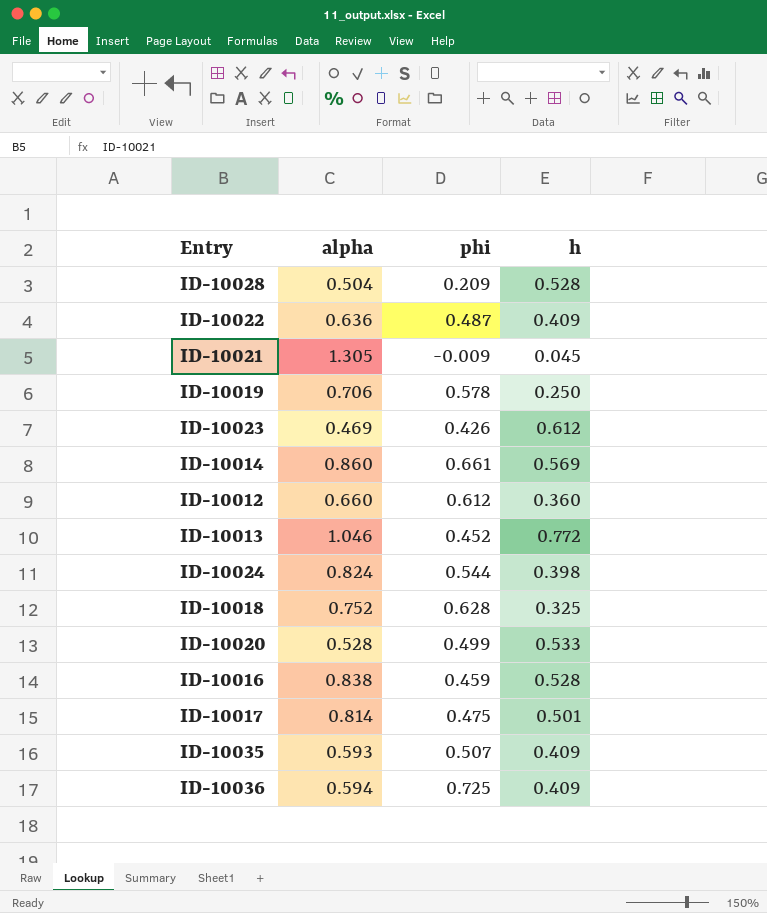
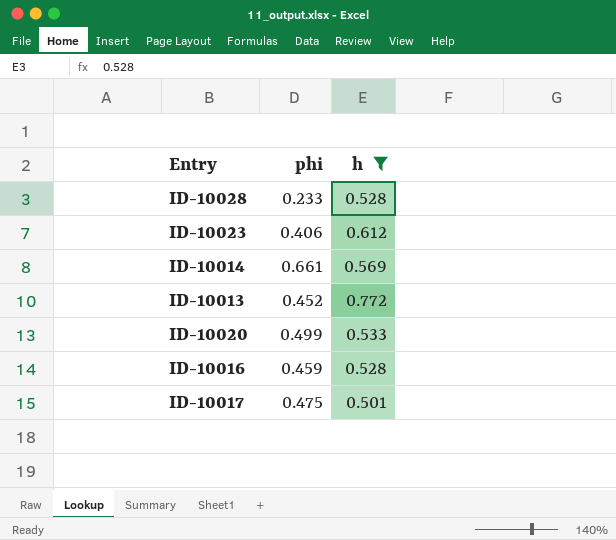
filter: none -> h >= 0.501
column alpha | position: 2 -> none
ID-10028 | phi: 0.209 -> 0.233
ID-10023 | phi: 0.426 -> 0.406

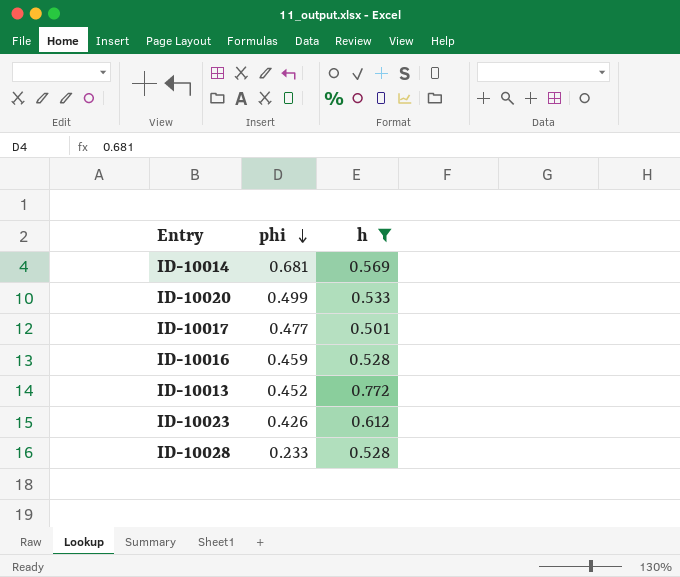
row order: none -> phi descending
ID-10014 | phi: 0.661 -> 0.681
ID-10017 | phi: 0.475 -> 0.477
ID-10023 | phi: 0.406 -> 0.426

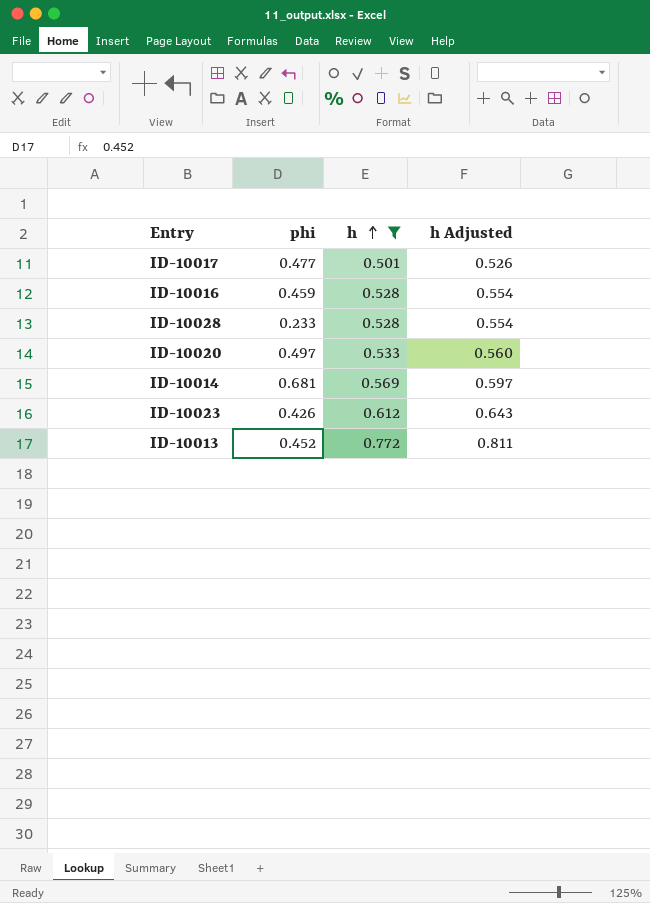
row order: phi descending -> h ascending
column h Adjusted | formula: none -> [h] * 1.05
ID-10020 | phi: 0.499 -> 0.497

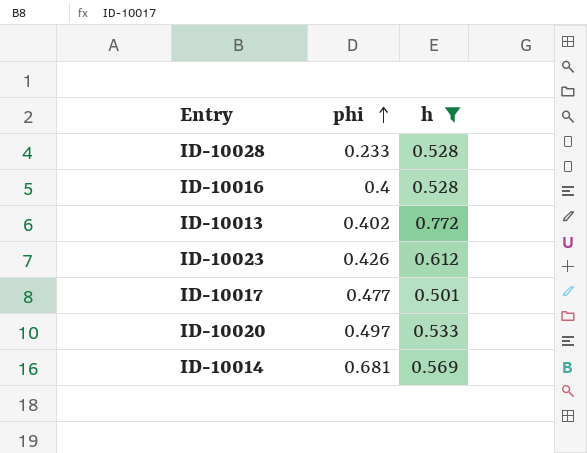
row order: h ascending -> phi ascending
column h Adjusted | formula: [h] * 1.05 -> none
ID-10016 | phi: 0.459 -> 0.4
ID-10013 | phi: 0.452 -> 0.402

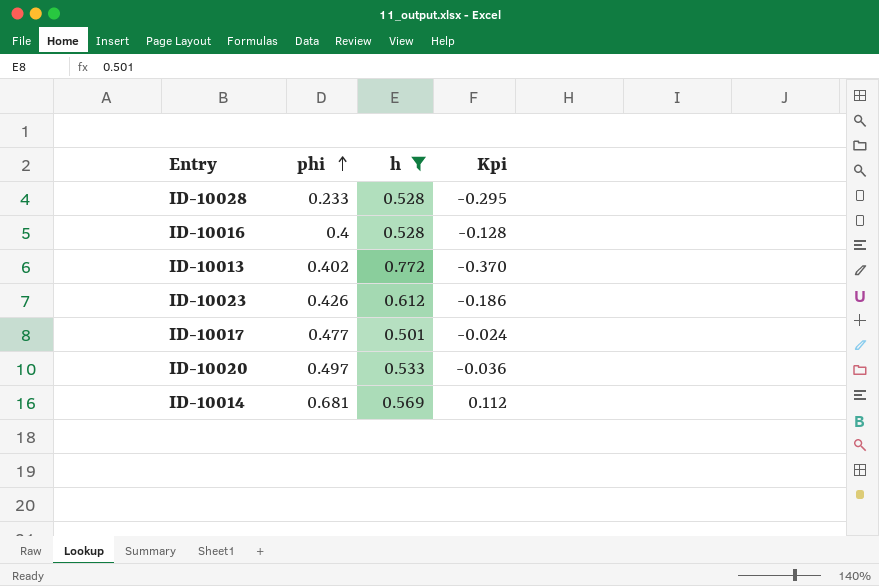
column Kpi | formula: none -> [phi] - [h]

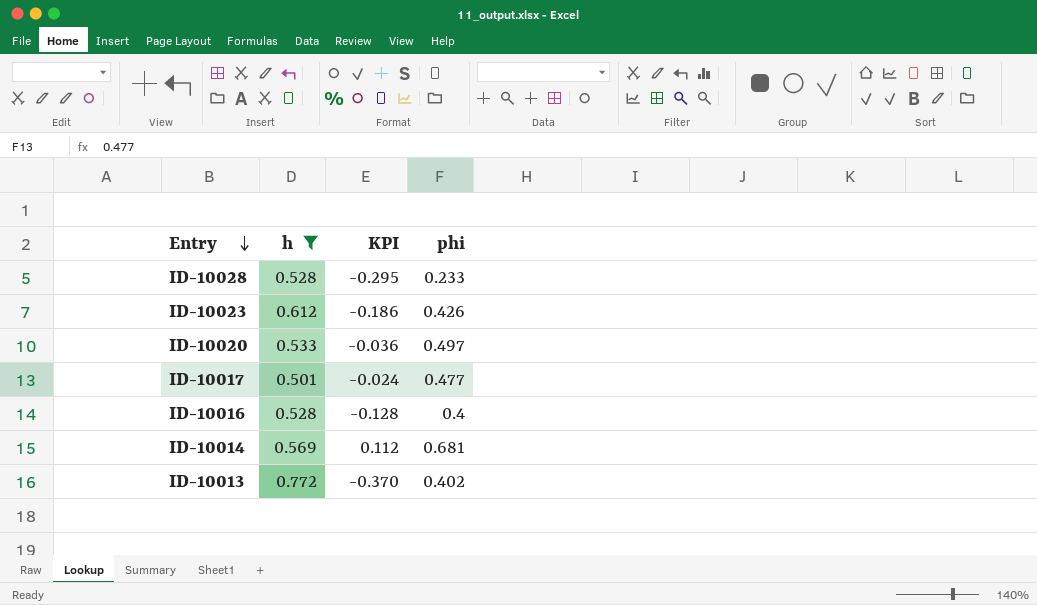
row order: phi ascending -> Entry descending
column name: Kpi -> KPI
column phi | position: 2 -> 4

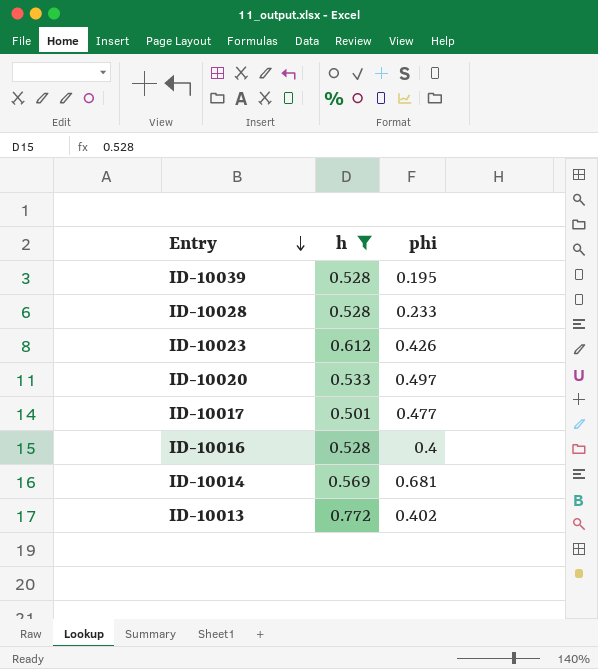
column KPI | formula: [phi] - [h] -> none
row ID-10039: none -> 0.528 | 0.195

